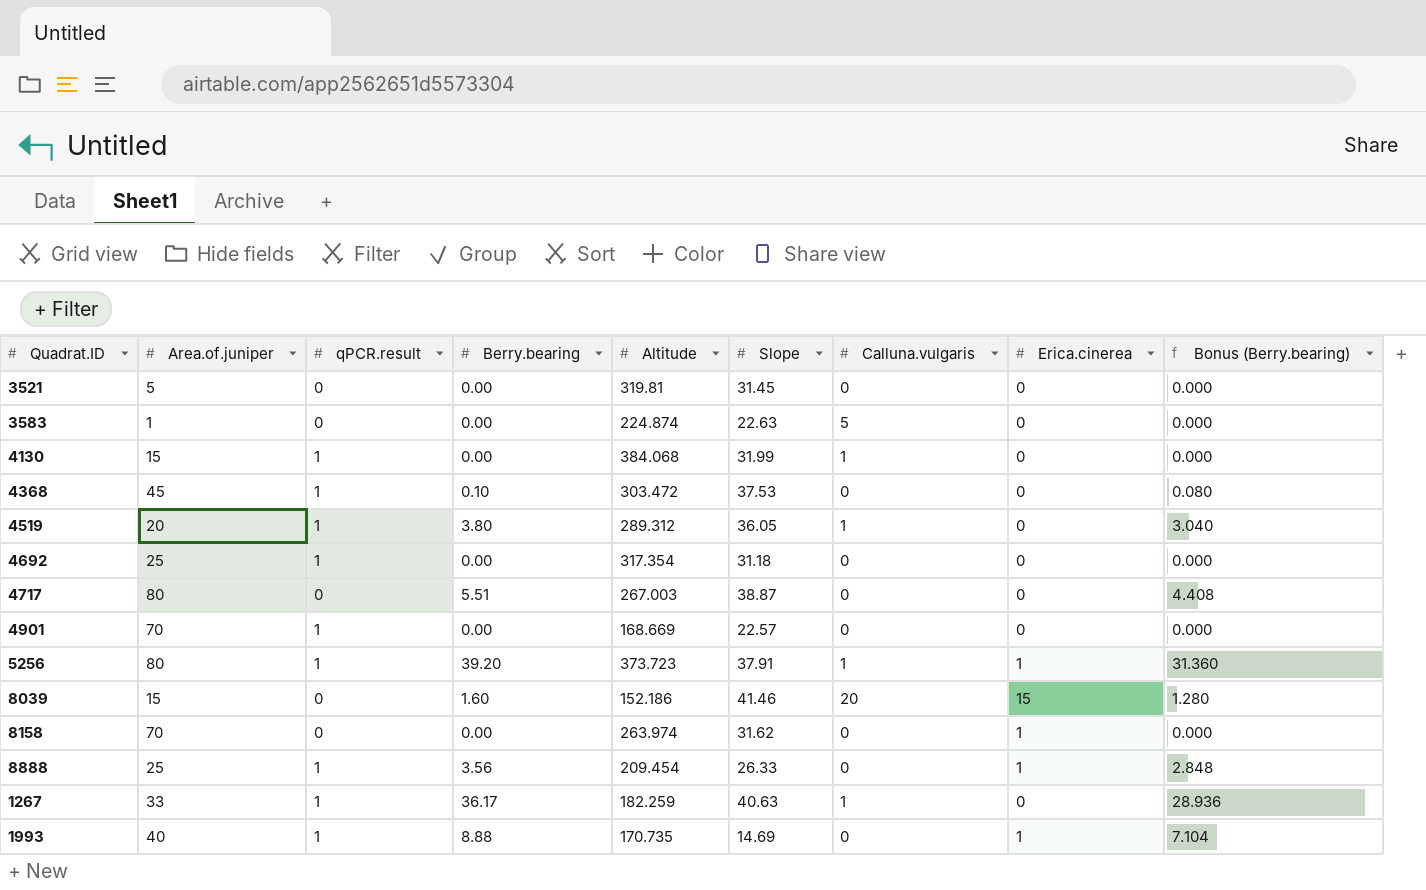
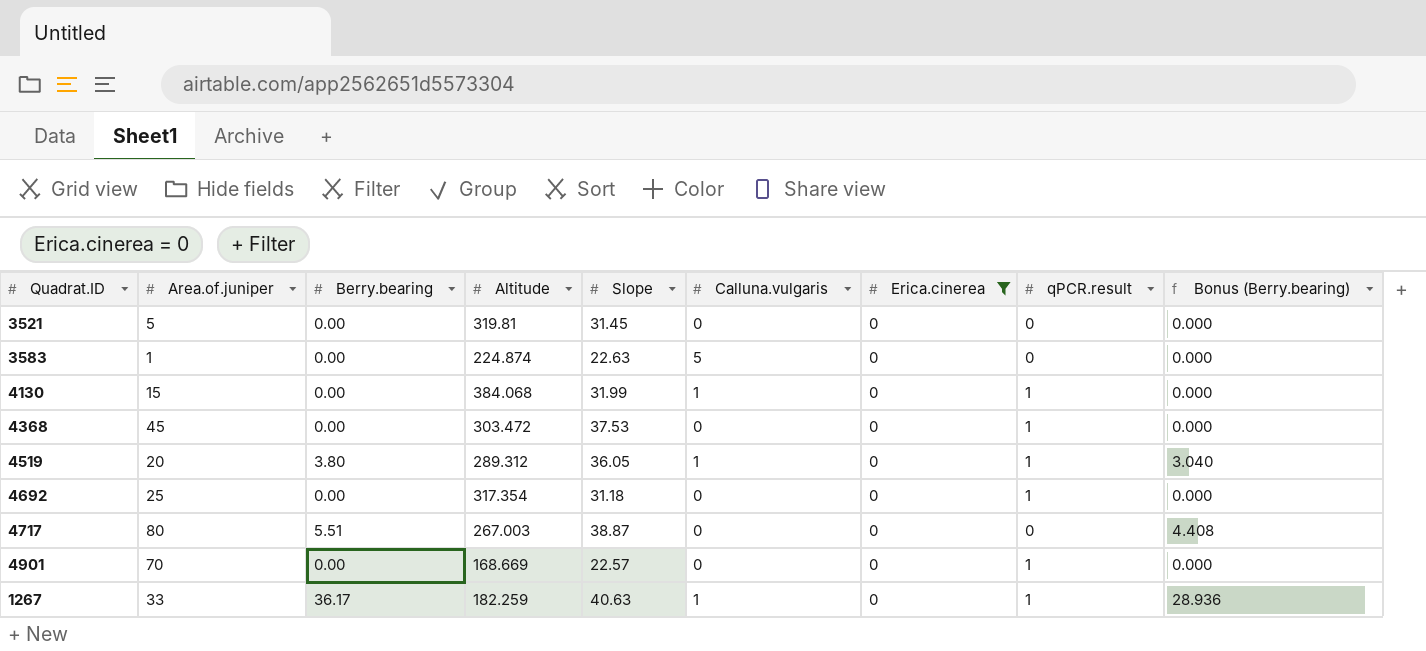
filter: none -> Erica.cinerea = 0
column qPCR.result | position: 3 -> 8
4368 | Berry.bearing: 0.10 -> 0.00
4368 | Bonus (Berry.bearing): 0.080 -> 0.000

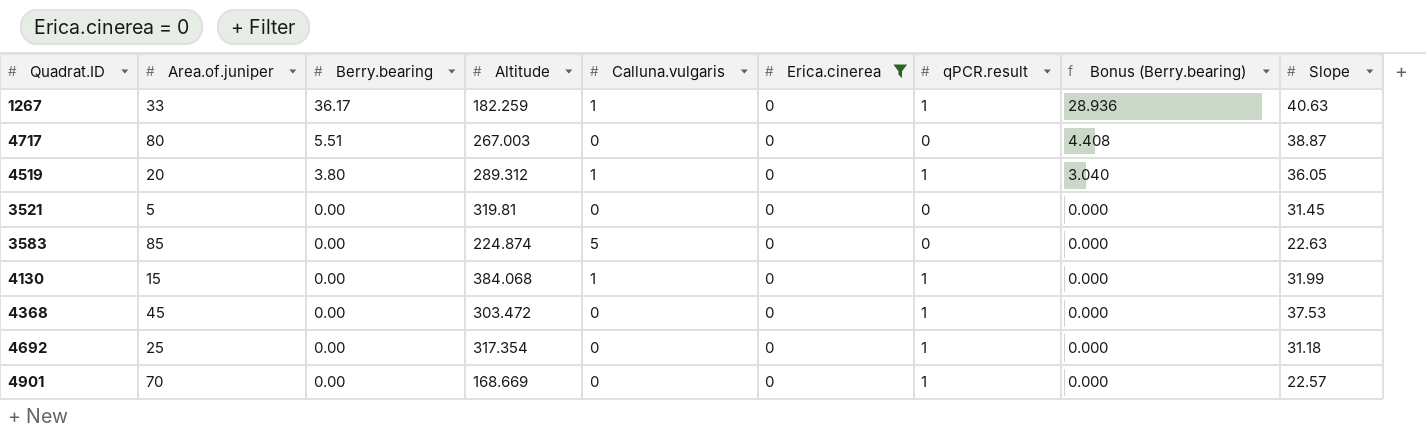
row order: none -> Berry.bearing descending
column Slope | position: 5 -> 9
3583 | Area.of.juniper: 1 -> 85

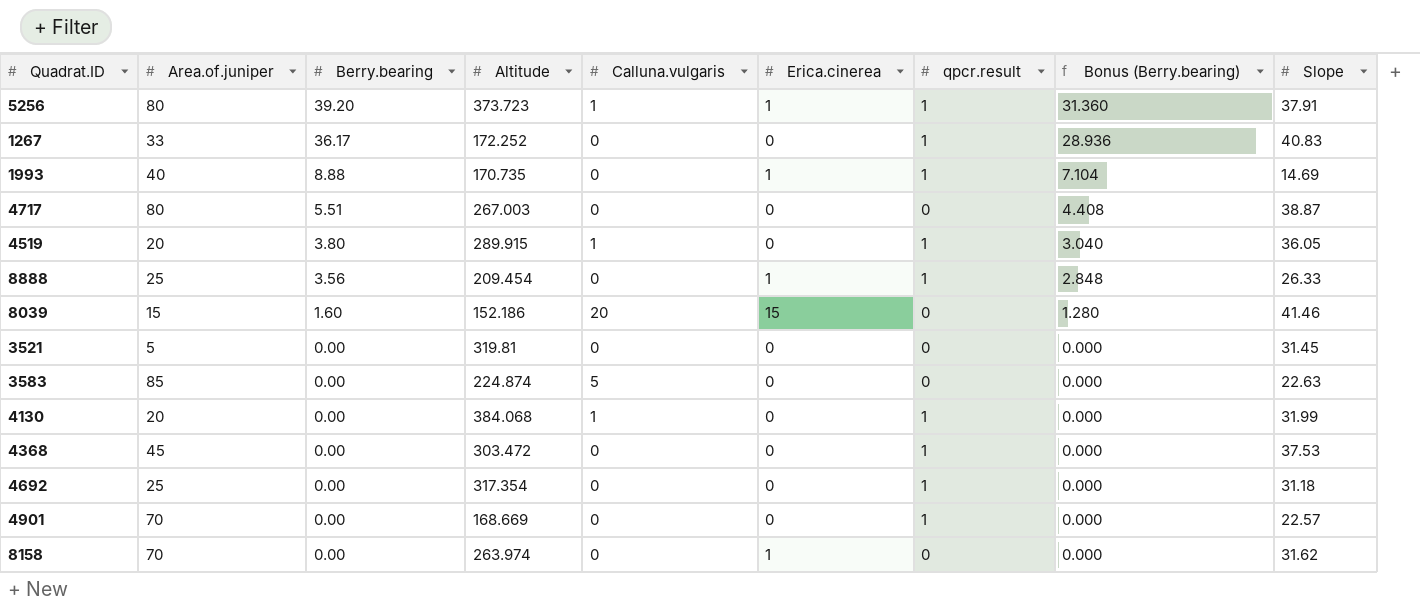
filter: Erica.cinerea = 0 -> none
column name: qPCR.result -> qpcr.result
1267 | Altitude: 182.259 -> 172.252
1267 | Calluna.vulgaris: 1 -> 0
1267 | Slope: 40.63 -> 40.83
4519 | Altitude: 289.312 -> 289.915
4130 | Area.of.juniper: 15 -> 20

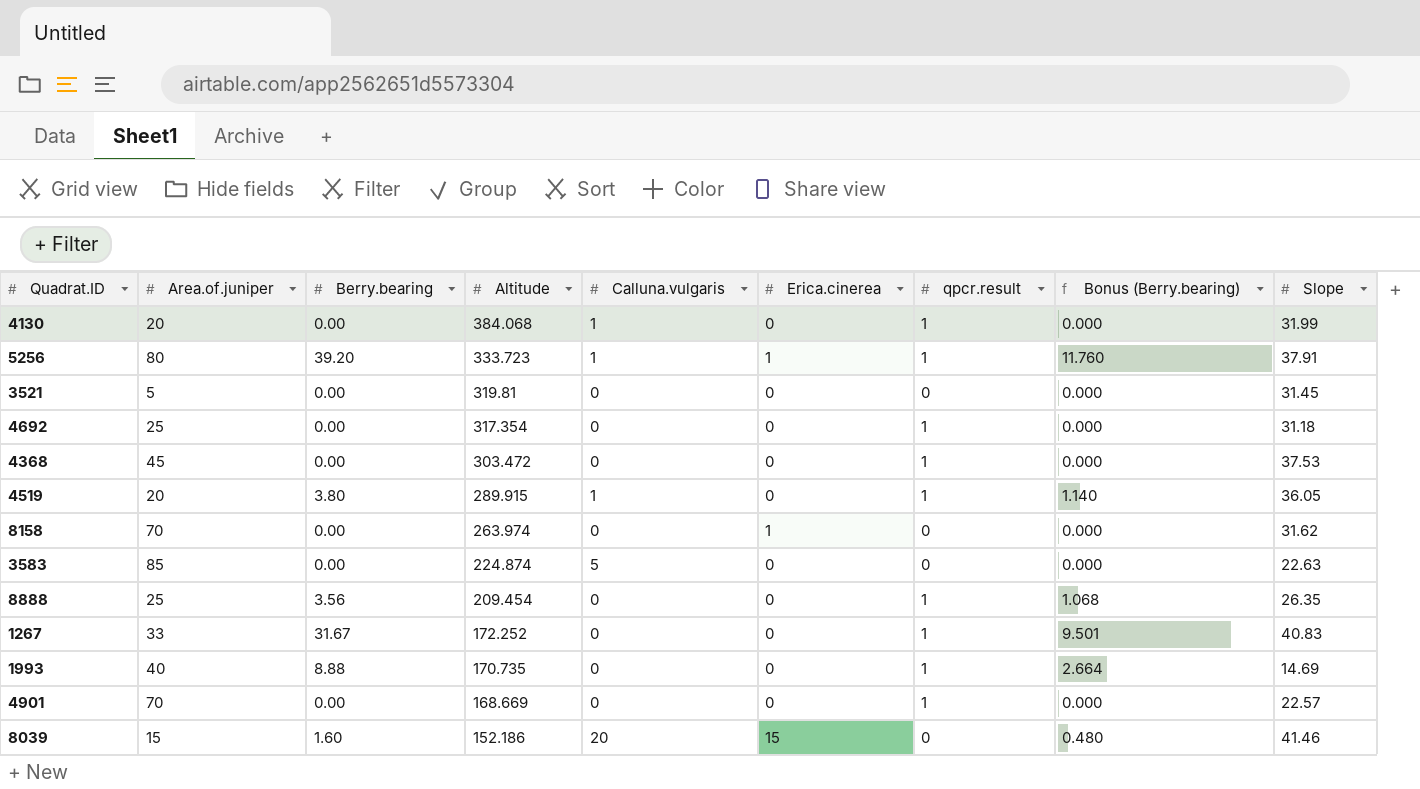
row order: Berry.bearing descending -> Altitude descending
column Bonus (Berry.bearing) | formula: [Berry.bearing] * 0.8 -> [Berry.bearing] * 0.3
row 4717: 80 | 5.51 | 267.003 | 0 | 0 | 0 | 4.408 | 38.87 -> none
5256 | Altitude: 373.723 -> 333.723
8888 | Erica.cinerea: 1 -> 0
8888 | Slope: 26.33 -> 26.35
1267 | Berry.bearing: 36.17 -> 31.67
1993 | Erica.cinerea: 1 -> 0

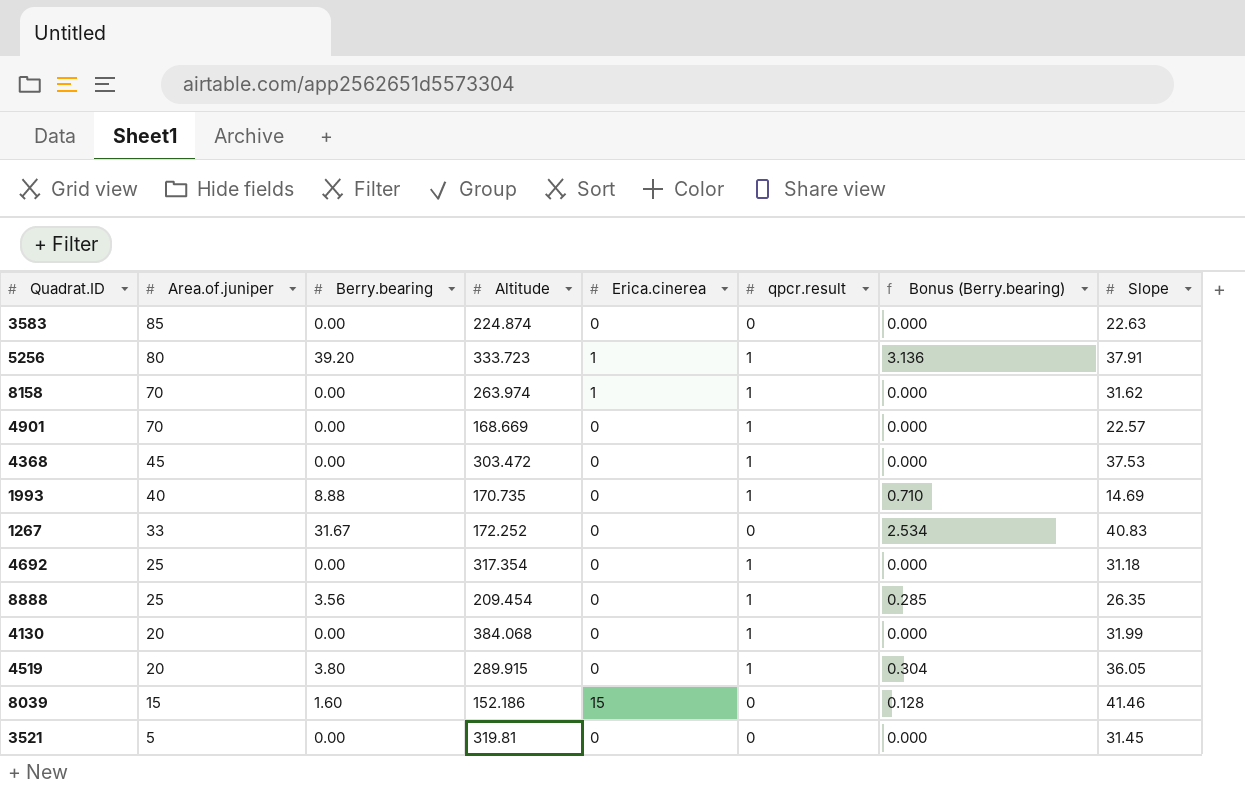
row order: Altitude descending -> Area.of.juniper descending
column Calluna.vulgaris | position: 5 -> none
column Bonus (Berry.bearing) | formula: [Berry.bearing] * 0.3 -> [Berry.bearing] * 0.08
8158 | qpcr.result: 0 -> 1
1267 | qpcr.result: 1 -> 0

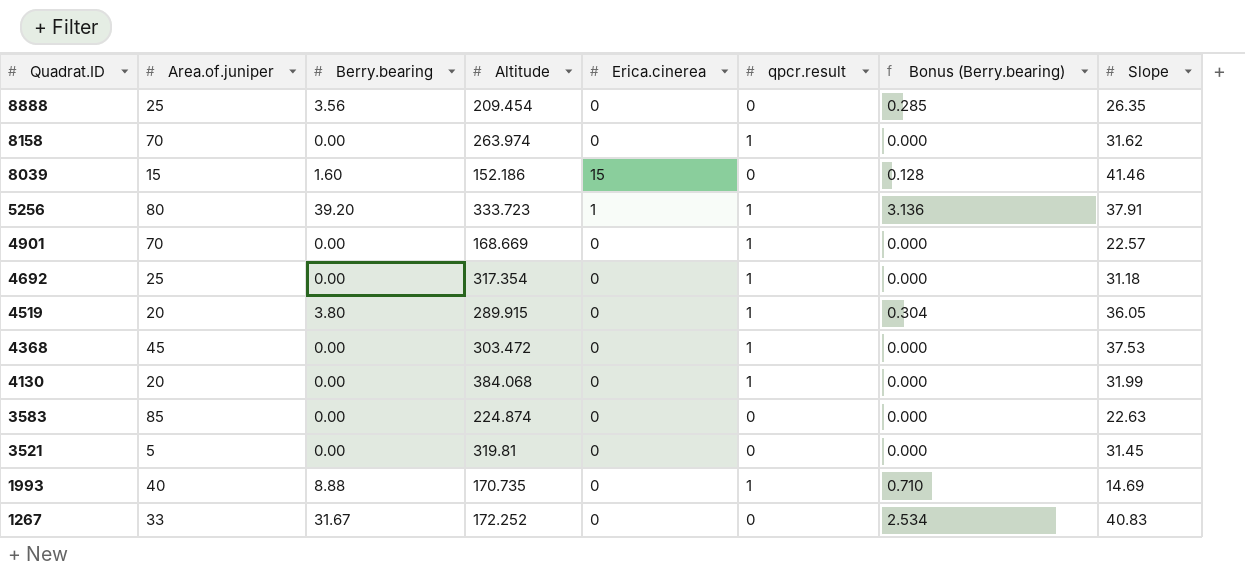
row order: Area.of.juniper descending -> Quadrat.ID descending
8888 | qpcr.result: 1 -> 0
8158 | Erica.cinerea: 1 -> 0

